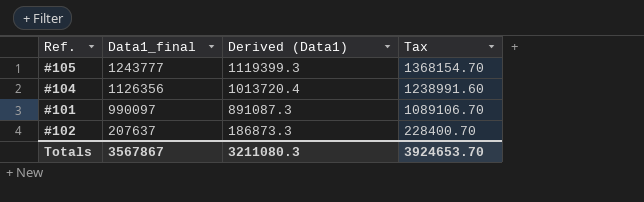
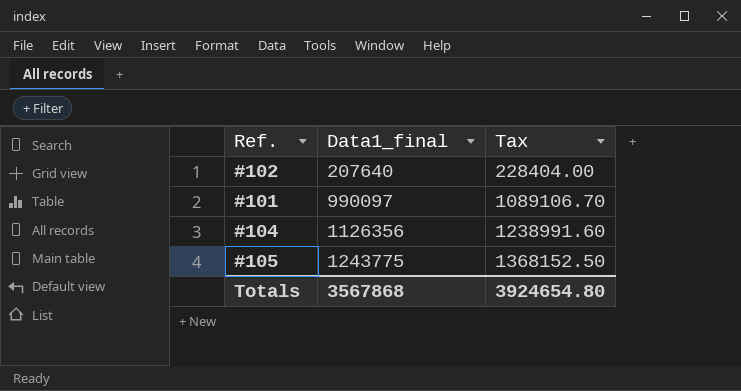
row order: Data1_final descending -> Data1_final ascending
column Derived (Data1) | formula: [Data1_final] * 0.9 -> none
#102 | Data1_final: 207637 -> 207640
#102 | Tax: 228400.70 -> 228404.00
#105 | Data1_final: 1243777 -> 1243775
#105 | Tax: 1368154.70 -> 1368152.50
Totals | Data1_final: 3567867 -> 3567868
Totals | Tax: 3924653.70 -> 3924654.80

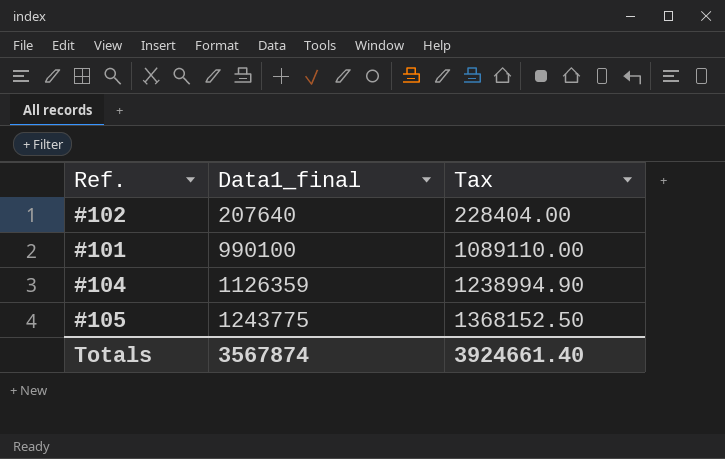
#101 | Data1_final: 990097 -> 990100
#101 | Tax: 1089106.70 -> 1089110.00
#104 | Data1_final: 1126356 -> 1126359
#104 | Tax: 1238991.60 -> 1238994.90
Totals | Data1_final: 3567868 -> 3567874
Totals | Tax: 3924654.80 -> 3924661.40

